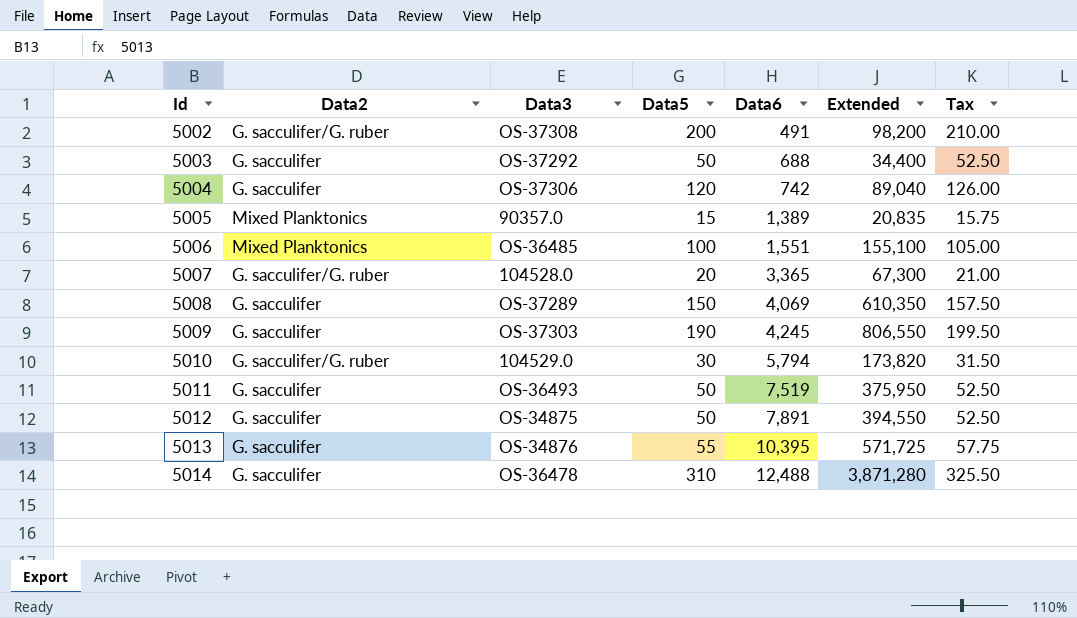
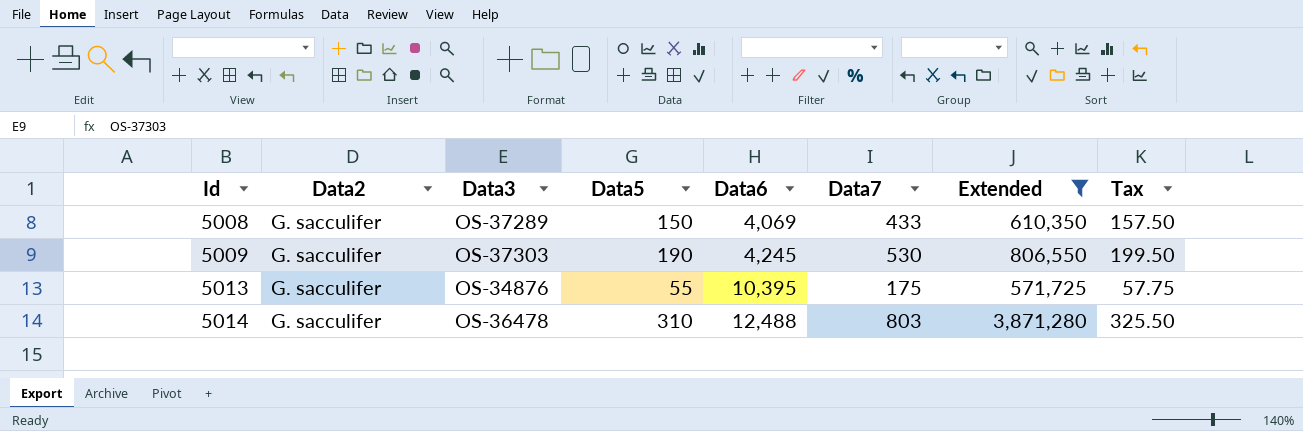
filter: none -> Extended >= 571,725
column Data7 | position: none -> 6

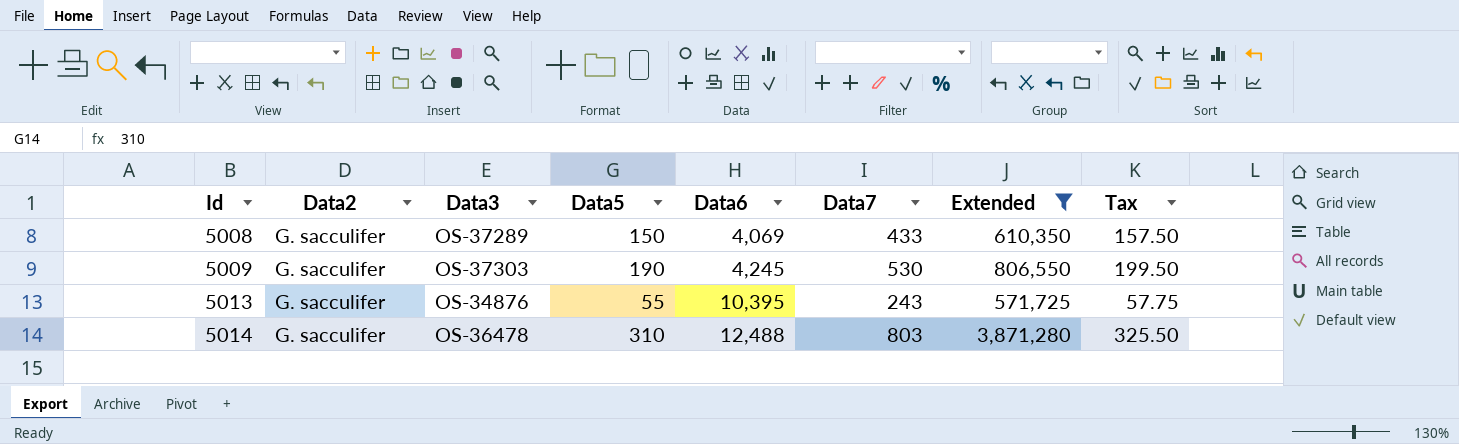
5013 | Data7: 175 -> 243

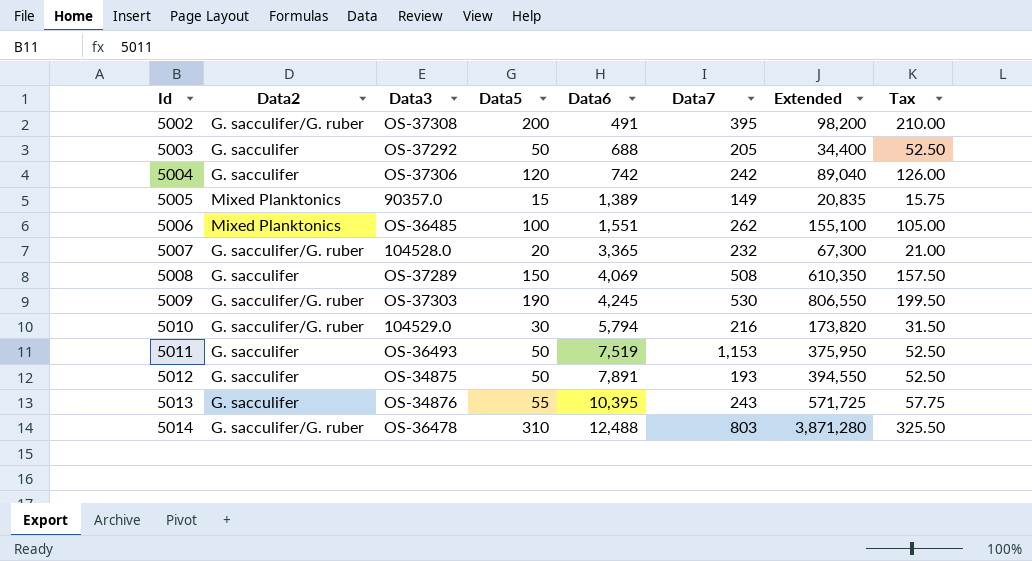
filter: Extended >= 571,725 -> none
5008 | Data7: 433 -> 508
5009 | Data2: G. sacculifer -> G. sacculifer/G. ruber
5014 | Data2: G. sacculifer -> G. sacculifer/G. ruber

